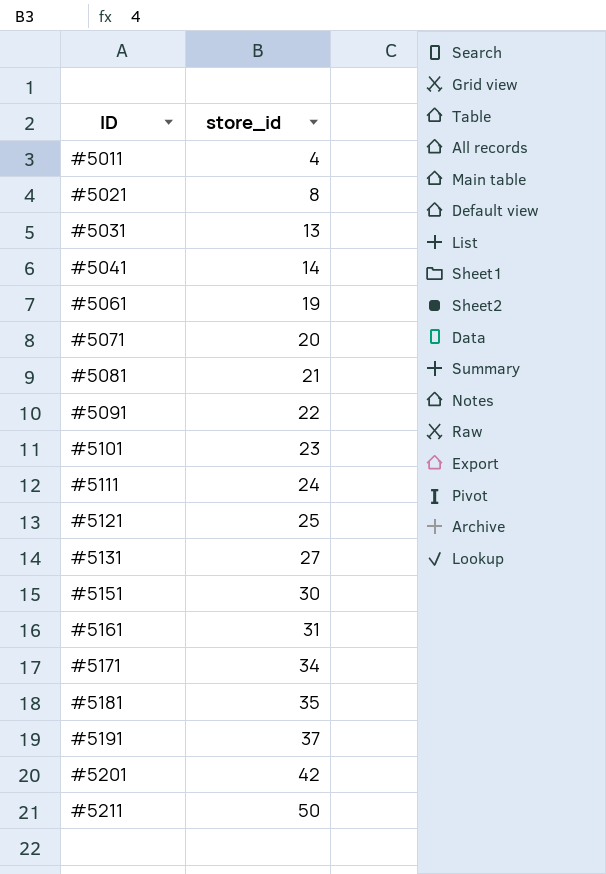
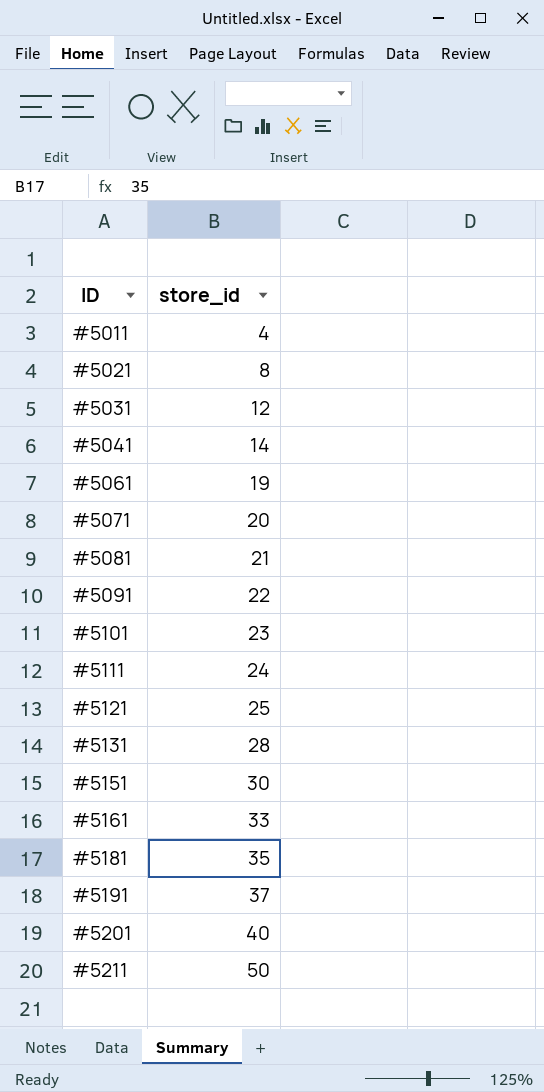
row #5171: 34 -> none
#5031 | store_id: 13 -> 12
#5131 | store_id: 27 -> 28
#5161 | store_id: 31 -> 33
#5201 | store_id: 42 -> 40

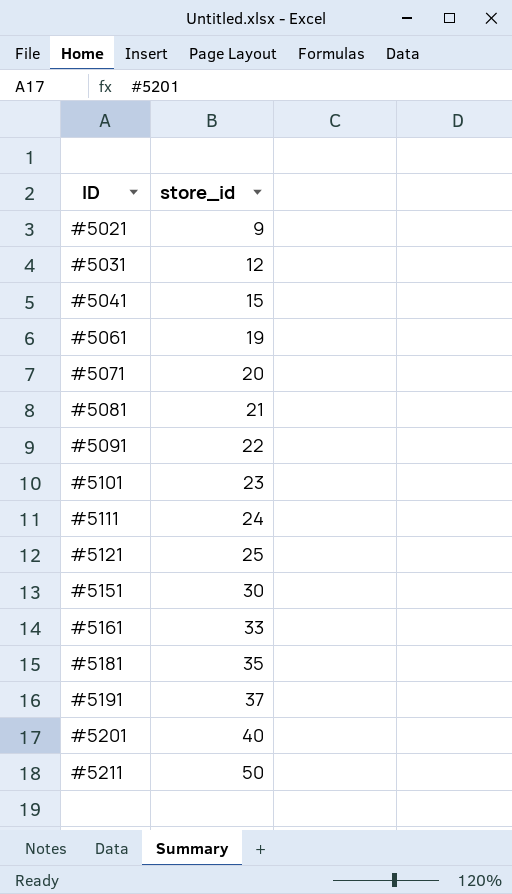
row #5011: 4 -> none
row #5131: 28 -> none
#5021 | store_id: 8 -> 9
#5041 | store_id: 14 -> 15

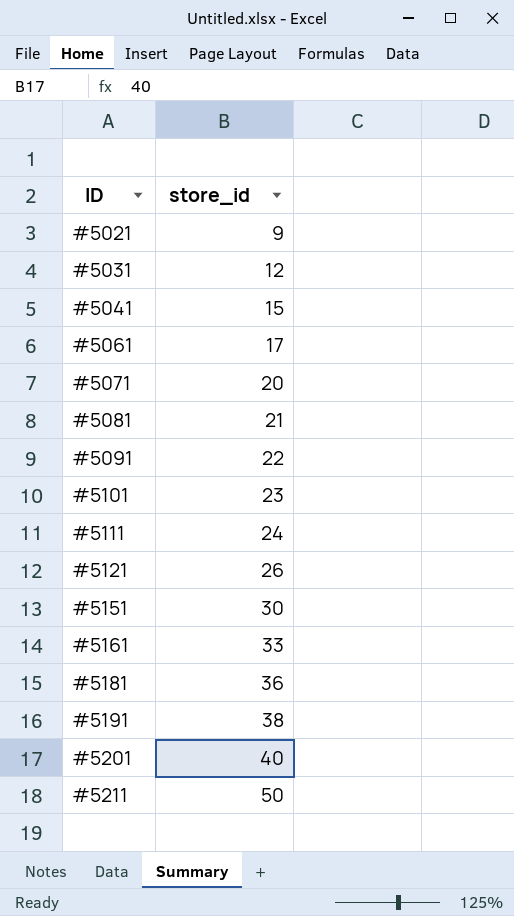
#5061 | store_id: 19 -> 17
#5121 | store_id: 25 -> 26
#5181 | store_id: 35 -> 36
#5191 | store_id: 37 -> 38

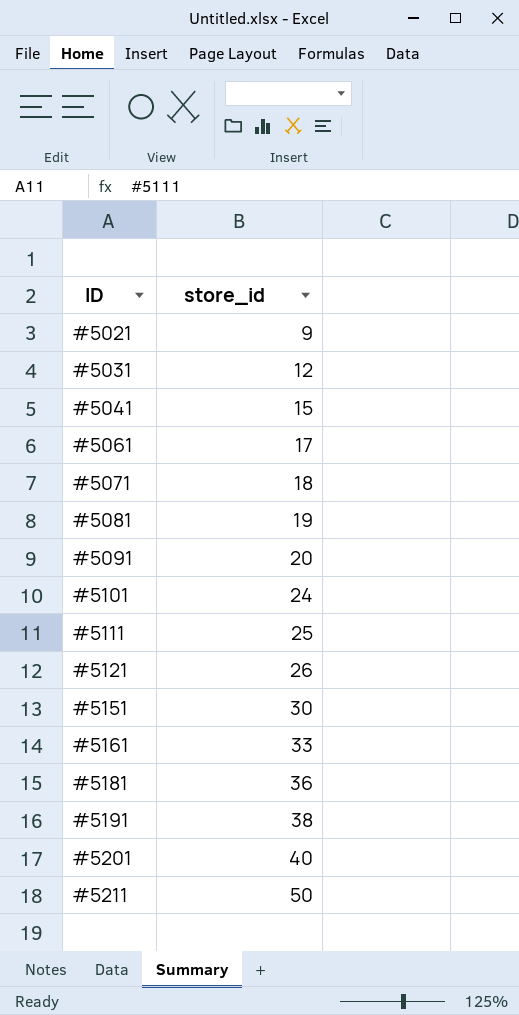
#5071 | store_id: 20 -> 18
#5081 | store_id: 21 -> 19
#5091 | store_id: 22 -> 20
#5101 | store_id: 23 -> 24
#5111 | store_id: 24 -> 25

